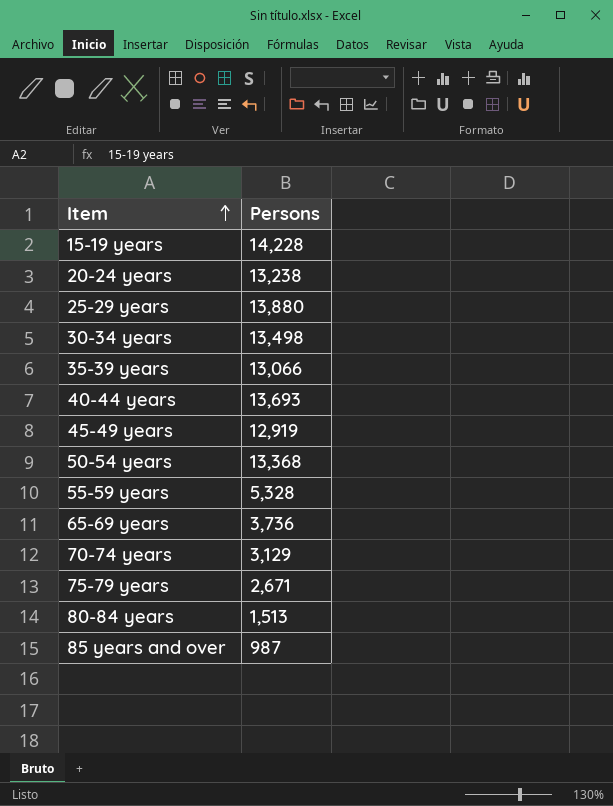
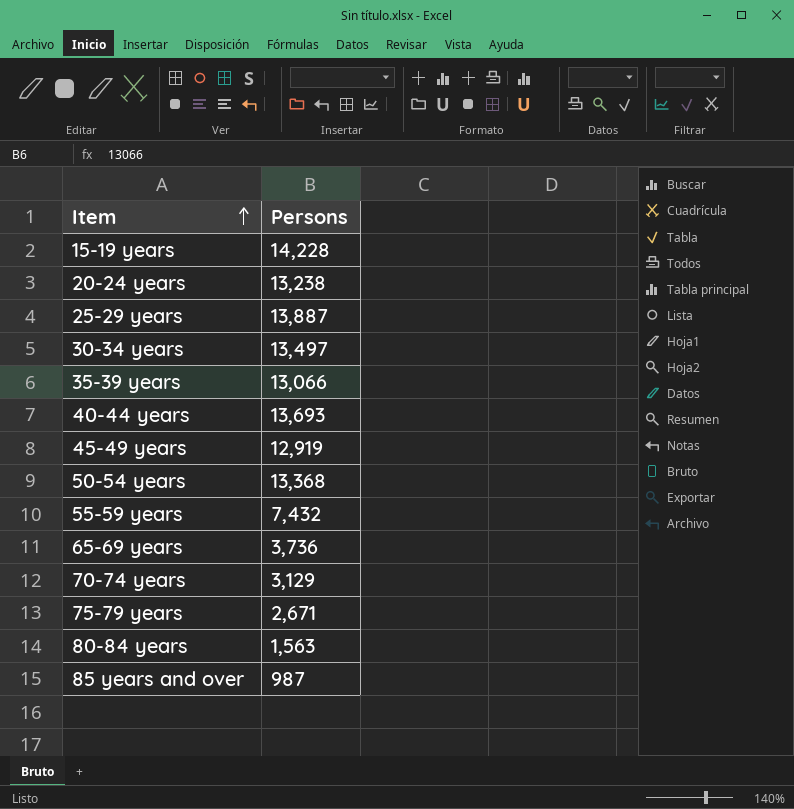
25-29 years | Persons: 13,880 -> 13,887
30-34 years | Persons: 13,498 -> 13,497
55-59 years | Persons: 5,328 -> 7,432
80-84 years | Persons: 1,513 -> 1,563

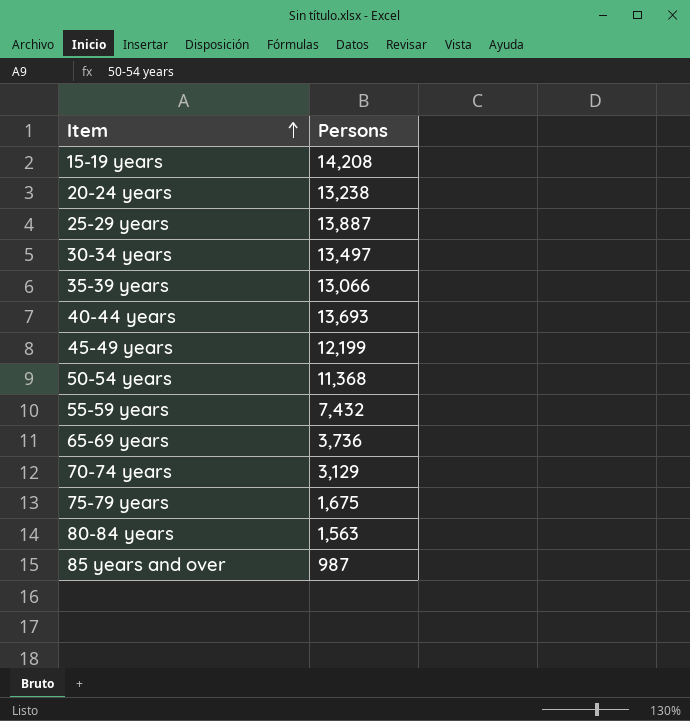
15-19 years | Persons: 14,228 -> 14,208
45-49 years | Persons: 12,919 -> 12,199
50-54 years | Persons: 13,368 -> 11,368
75-79 years | Persons: 2,671 -> 1,675

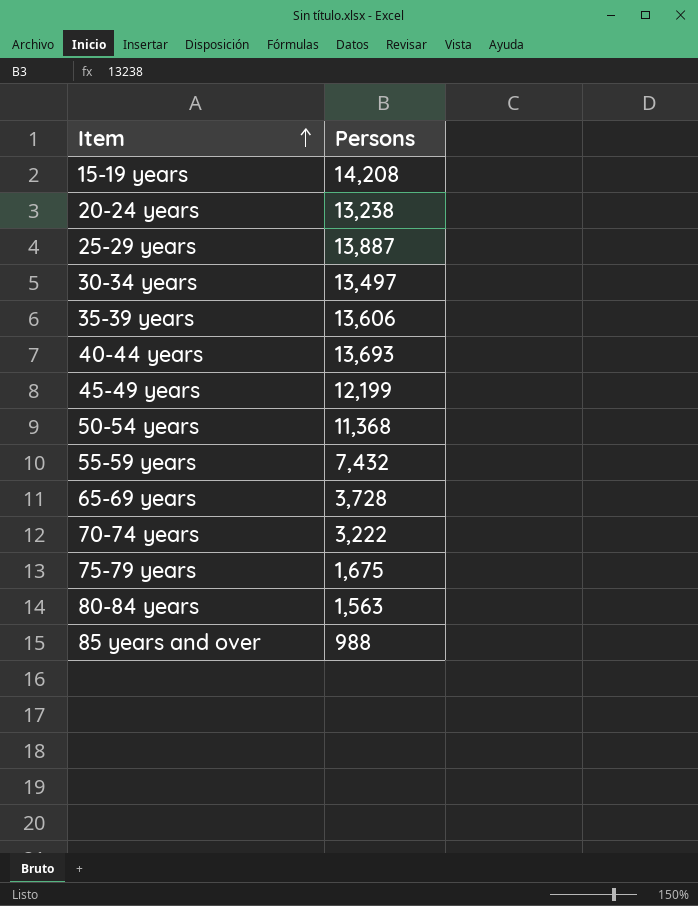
35-39 years | Persons: 13,066 -> 13,606
65-69 years | Persons: 3,736 -> 3,728
70-74 years | Persons: 3,129 -> 3,222
85 years and over | Persons: 987 -> 988

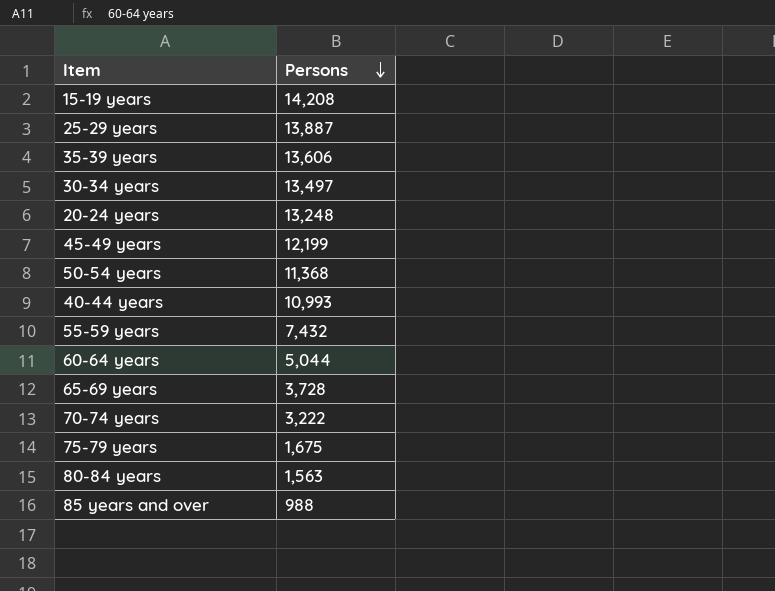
row order: Item ascending -> Persons descending
20-24 years | Persons: 13,238 -> 13,248
40-44 years | Persons: 13,693 -> 10,993
row 60-64 years: none -> 5,044

